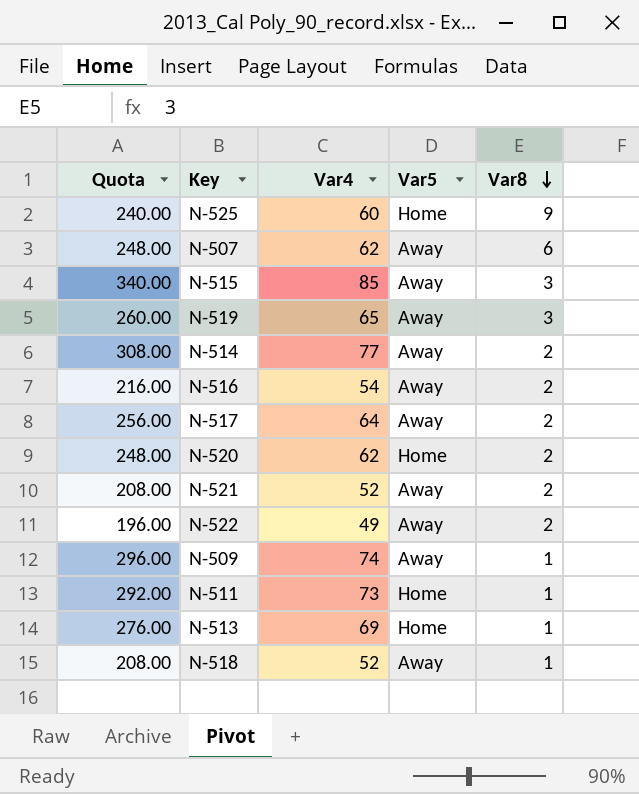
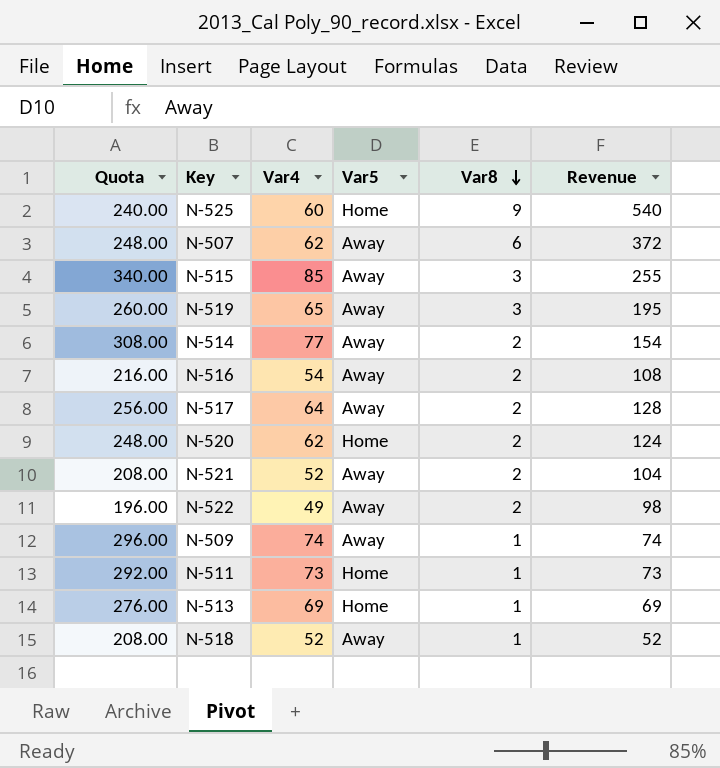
column Revenue | formula: none -> [Var4] * [Var8]

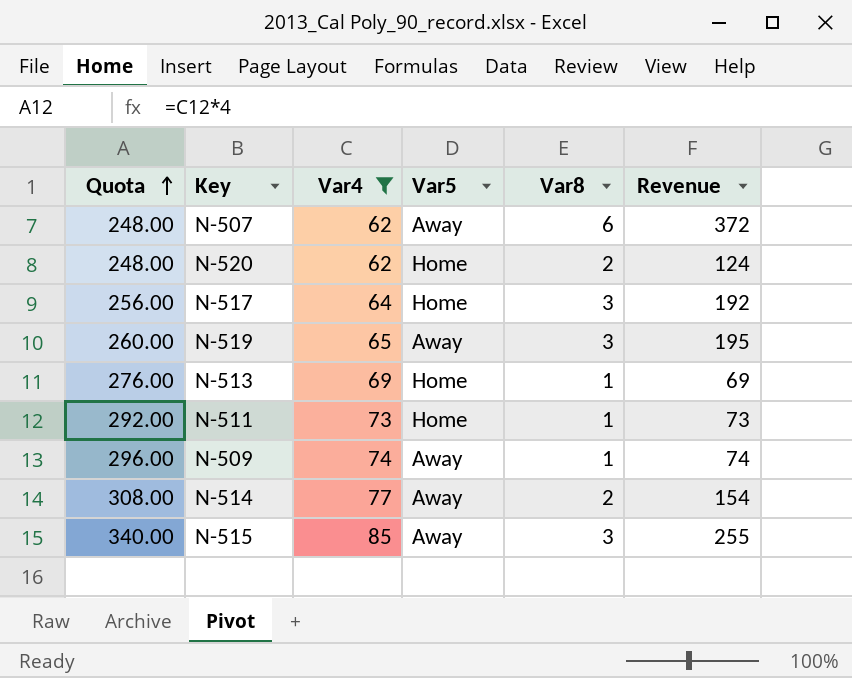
filter: none -> Var4 >= 62
row order: Var8 descending -> Quota ascending
N-517 | Var5: Away -> Home
N-517 | Var8: 2 -> 3
N-517 | Revenue: 128 -> 192

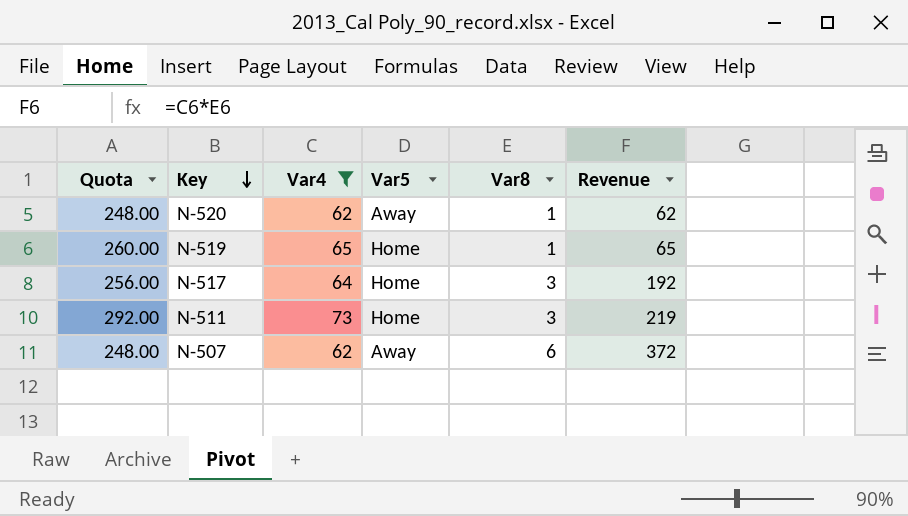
row order: Quota ascending -> Key descending
row N-513: 276.00 | 69 | Home | 1 | 69 -> none
row N-509: 296.00 | 74 | Away | 1 | 74 -> none
row N-514: 308.00 | 77 | Away | 2 | 154 -> none
row N-515: 340.00 | 85 | Away | 3 | 255 -> none
N-520 | Var5: Home -> Away
N-520 | Var8: 2 -> 1
N-520 | Revenue: 124 -> 62
N-519 | Var5: Away -> Home
N-519 | Var8: 3 -> 1
N-519 | Revenue: 195 -> 65
N-511 | Var8: 1 -> 3
N-511 | Revenue: 73 -> 219

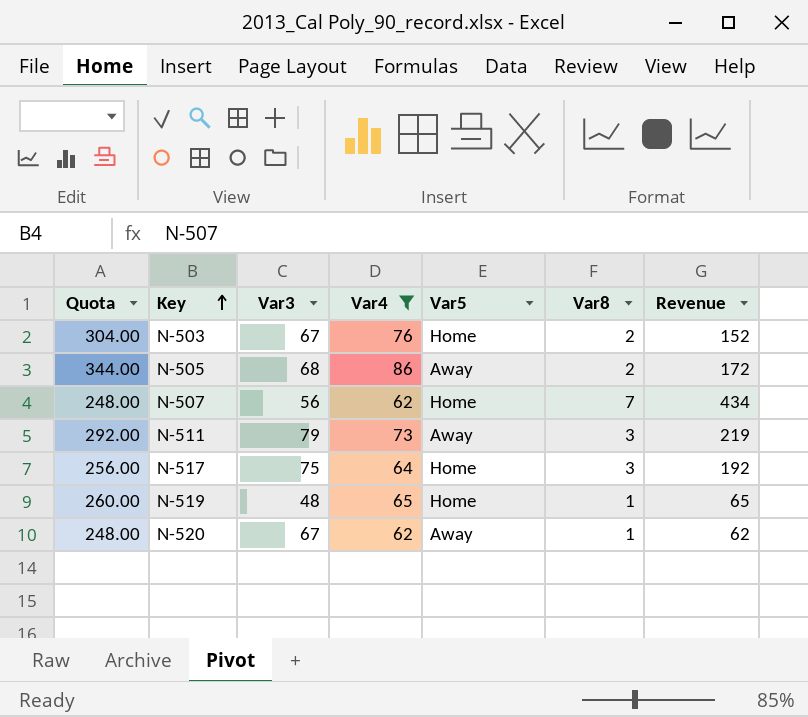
row order: Key descending -> Key ascending
column Var3 | position: none -> 3
row N-503: none -> 304.00 | 67 | 76 | Home | 2 | 152
row N-505: none -> 344.00 | 68 | 86 | Away | 2 | 172
N-507 | Var5: Away -> Home
N-507 | Var8: 6 -> 7
N-507 | Revenue: 372 -> 434
N-511 | Var5: Home -> Away

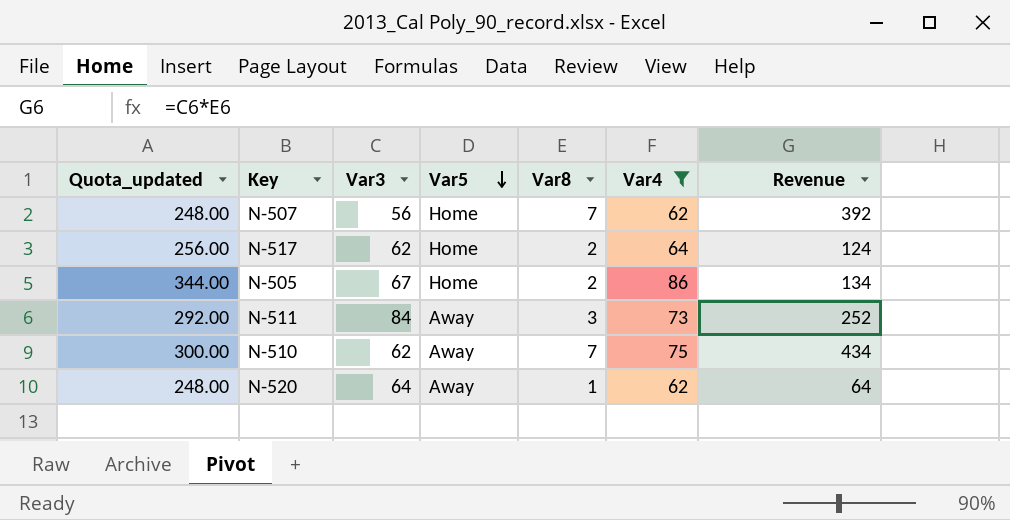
row order: Key ascending -> Var5 descending
column name: Quota -> Quota_updated
column Var4 | position: 4 -> 6
column Revenue | formula: [Var4] * [Var8] -> [Var3] * [Var8]
row N-503: 304.00 | 67 | 76 | Home | 2 | 152 -> none
row N-519: 260.00 | 48 | 65 | Home | 1 | 65 -> none
N-517 | Var3: 75 -> 62
N-517 | Var8: 3 -> 2
N-505 | Var3: 68 -> 67
N-505 | Var5: Away -> Home
N-511 | Var3: 79 -> 84
row N-510: none -> 300.00 | 62 | Away | 7 | 75 | 434
N-520 | Var3: 67 -> 64

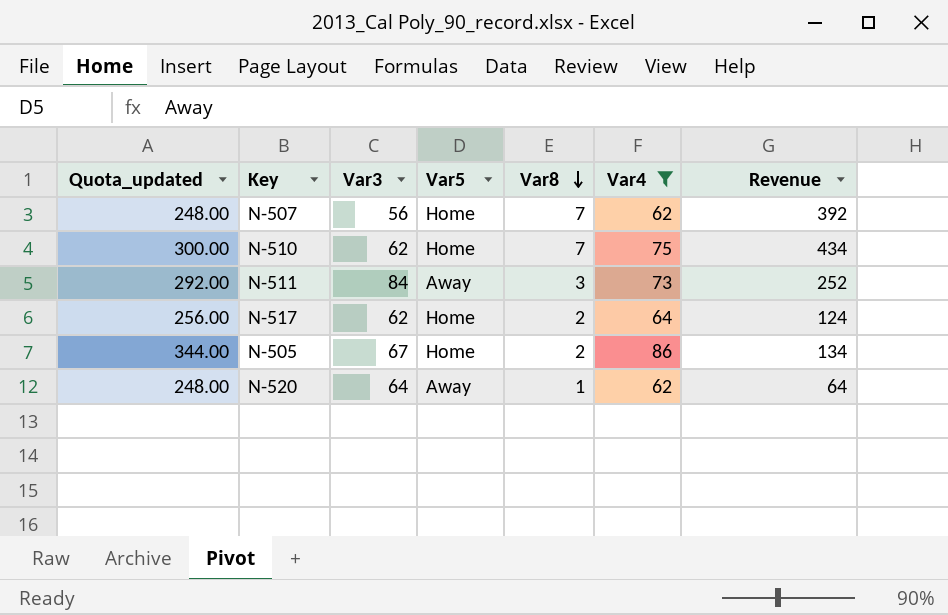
row order: Var5 descending -> Var8 descending
N-510 | Var5: Away -> Home

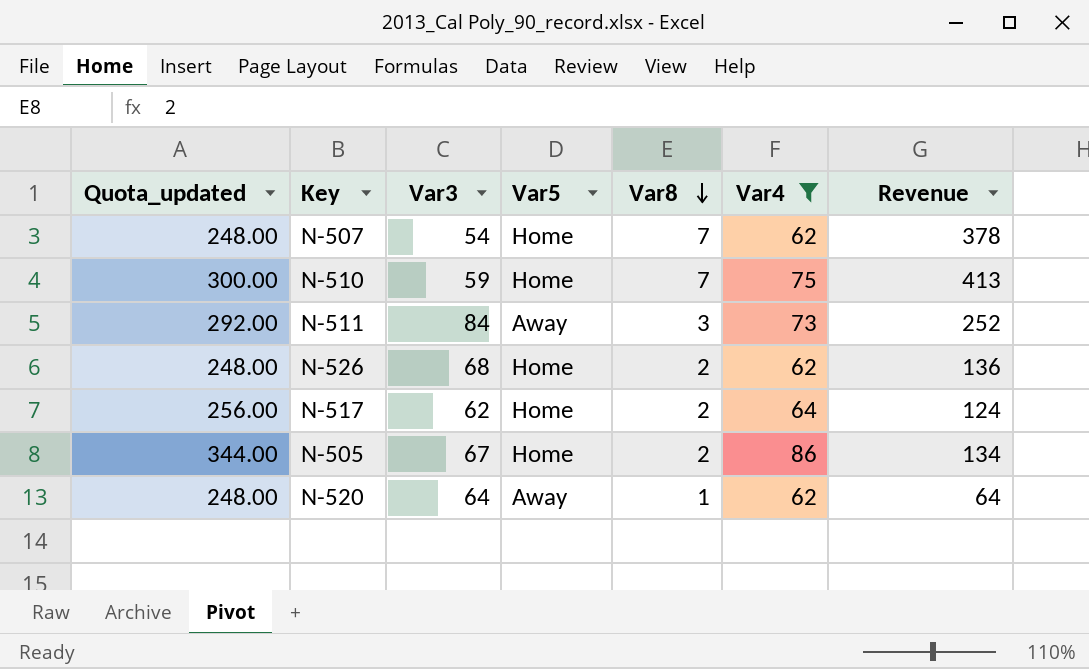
N-507 | Var3: 56 -> 54
N-507 | Revenue: 392 -> 378
N-510 | Var3: 62 -> 59
N-510 | Revenue: 434 -> 413
row N-526: none -> 248.00 | 68 | Home | 2 | 62 | 136

